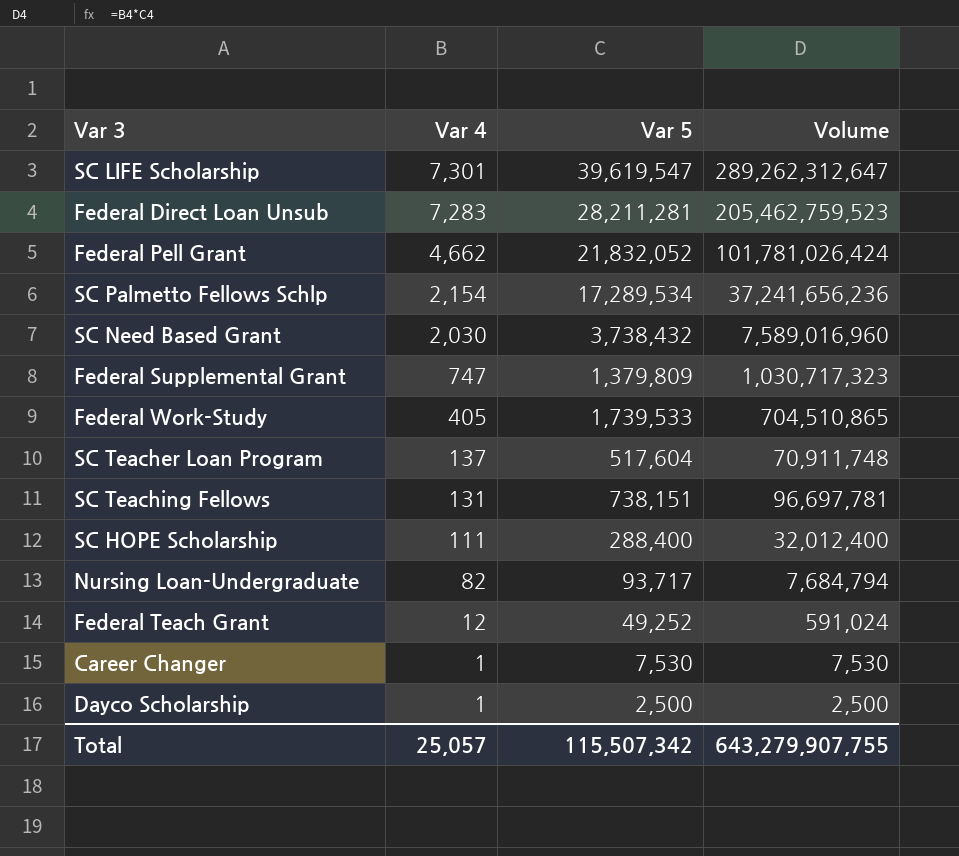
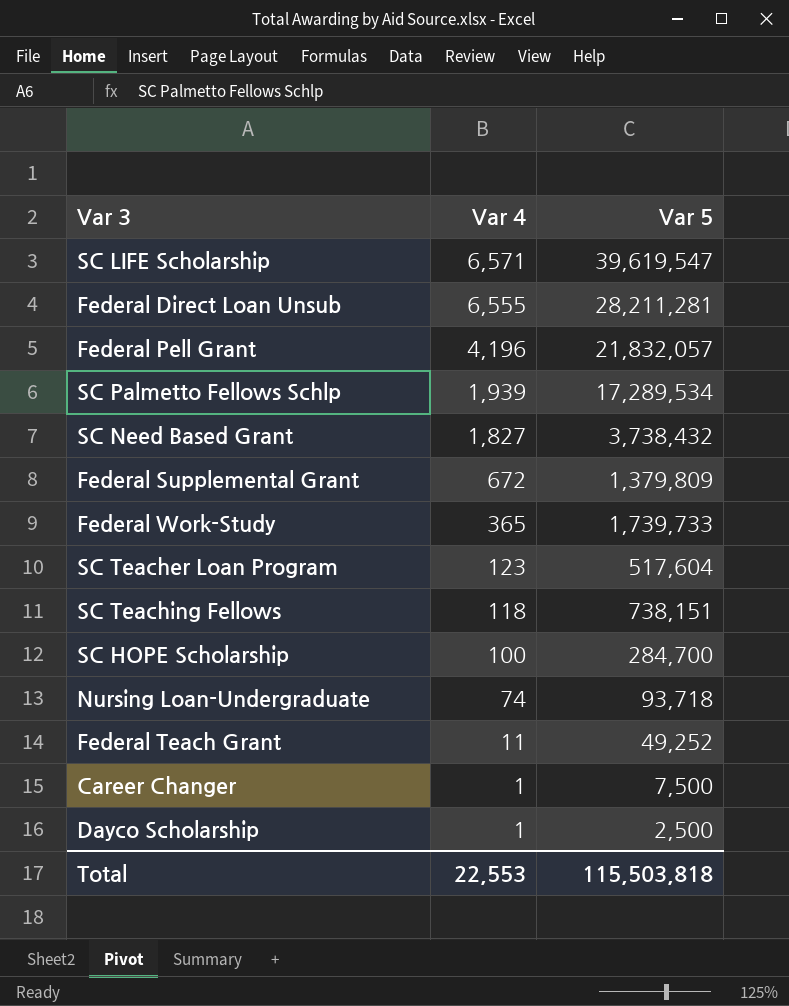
column Volume | formula: [Var 4] * [Var 5] -> none
SC LIFE Scholarship | Var 4: 7,301 -> 6,571
Federal Direct Loan Unsub | Var 4: 7,283 -> 6,555
Federal Pell Grant | Var 4: 4,662 -> 4,196
Federal Pell Grant | Var 5: 21,832,052 -> 21,832,057
SC Palmetto Fellows Schlp | Var 4: 2,154 -> 1,939
SC Need Based Grant | Var 4: 2,030 -> 1,827
Federal Supplemental Grant | Var 4: 747 -> 672
Federal Work-Study | Var 4: 405 -> 365
Federal Work-Study | Var 5: 1,739,533 -> 1,739,733
SC Teacher Loan Program | Var 4: 137 -> 123
SC Teaching Fellows | Var 4: 131 -> 118
SC HOPE Scholarship | Var 4: 111 -> 100
SC HOPE Scholarship | Var 5: 288,400 -> 284,700
Nursing Loan-Undergraduate | Var 4: 82 -> 74
Nursing Loan-Undergraduate | Var 5: 93,717 -> 93,718
Federal Teach Grant | Var 4: 12 -> 11
Career Changer | Var 5: 7,530 -> 7,500
Total | Var 4: 25,057 -> 22,553
Total | Var 5: 115,507,342 -> 115,503,818

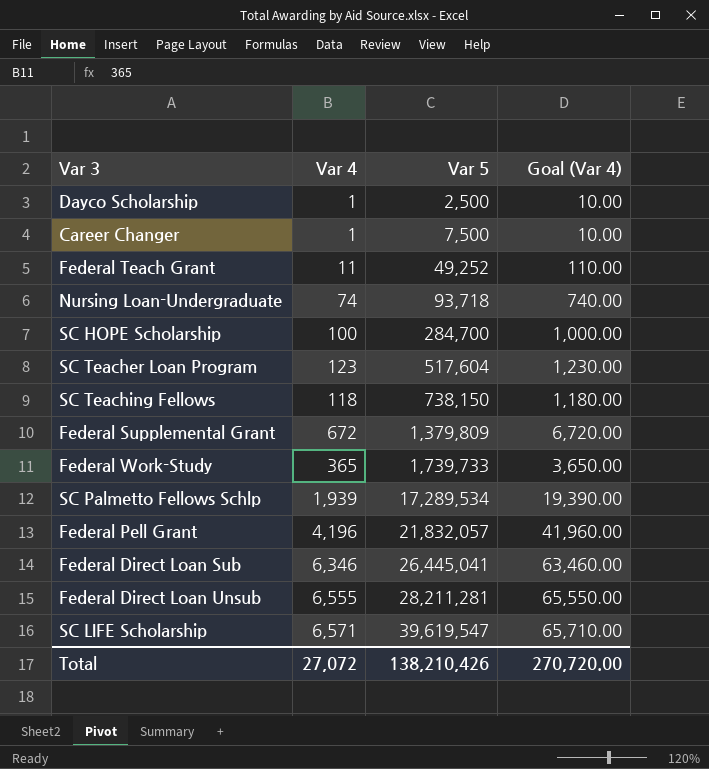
row order: Var 4 descending -> Var 5 ascending
column Goal (Var 4) | formula: none -> [Var 4] * 10
row SC Need Based Grant: 1,827 | 3,738,432 -> none
SC Teaching Fellows | Var 5: 738,151 -> 738,150
row Federal Direct Loan Sub: none -> 6,346 | 26,445,041 | 63,460.00
Total | Var 4: 22,553 -> 27,072
Total | Var 5: 115,503,818 -> 138,210,426

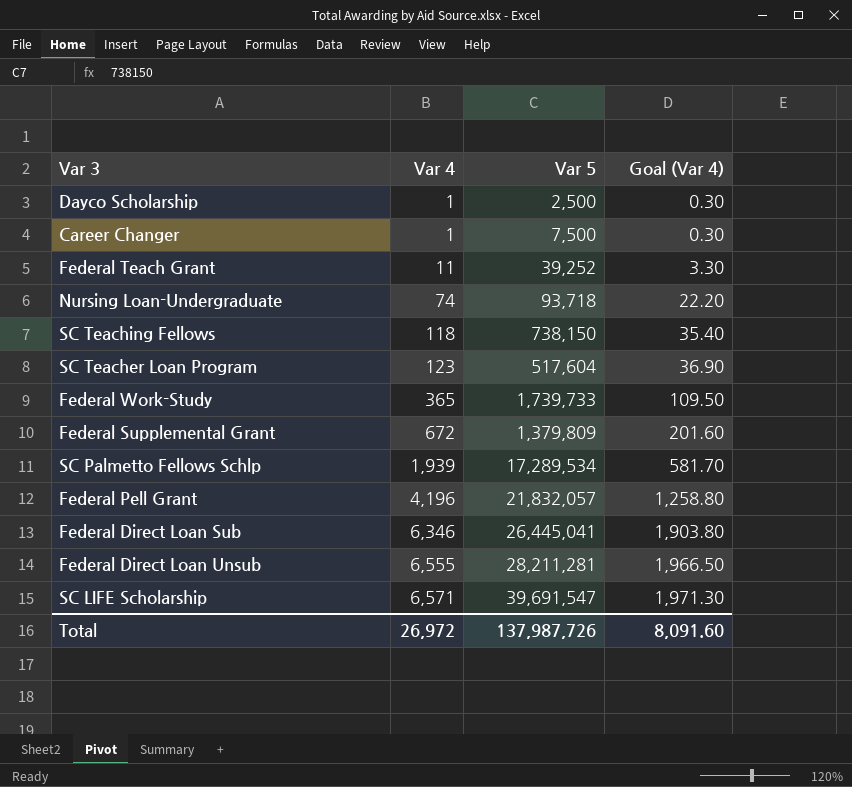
row order: Var 5 ascending -> Var 4 ascending
column Goal (Var 4) | formula: [Var 4] * 10 -> [Var 4] * 0.3
row SC HOPE Scholarship: 100 | 284,700 | 1,000.00 -> none
Federal Teach Grant | Var 5: 49,252 -> 39,252
SC LIFE Scholarship | Var 5: 39,619,547 -> 39,691,547
Total | Var 4: 27,072 -> 26,972
Total | Var 5: 138,210,426 -> 137,987,726
Total | Goal (Var 4): 270,720.00 -> 8,091.60

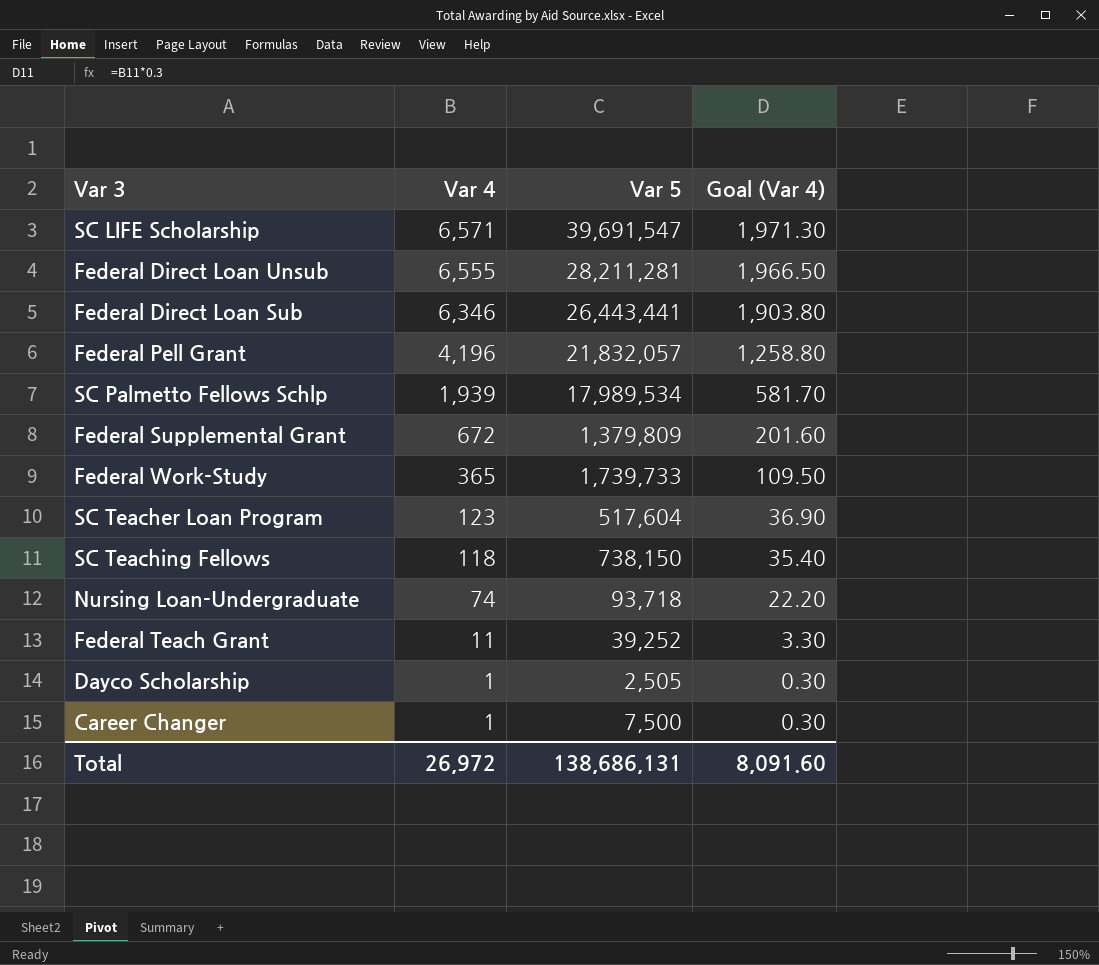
row order: Var 4 ascending -> Var 4 descending
Federal Direct Loan Sub | Var 5: 26,445,041 -> 26,443,441
SC Palmetto Fellows Schlp | Var 5: 17,289,534 -> 17,989,534
Dayco Scholarship | Var 5: 2,500 -> 2,505
Total | Var 5: 137,987,726 -> 138,686,131

